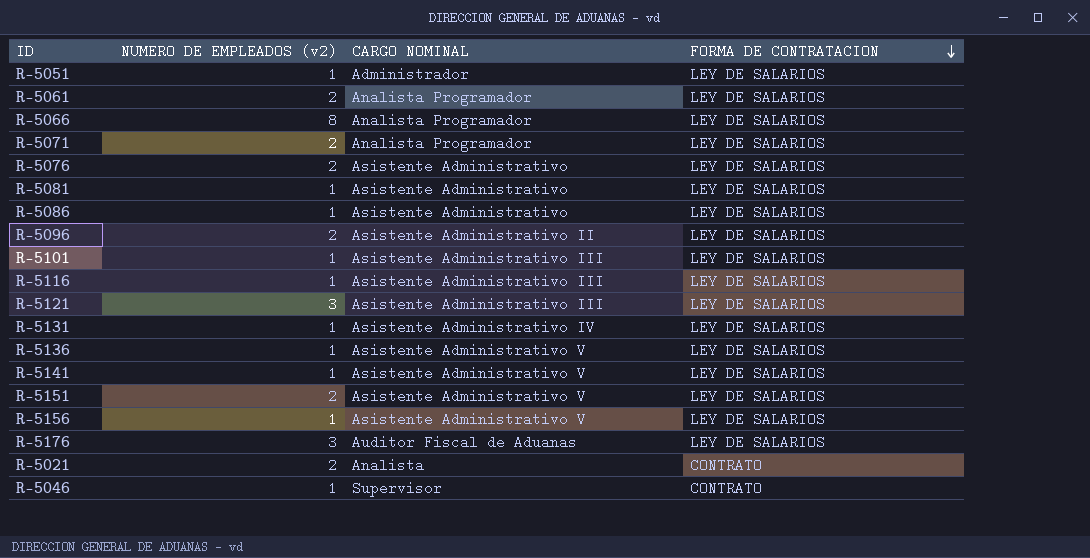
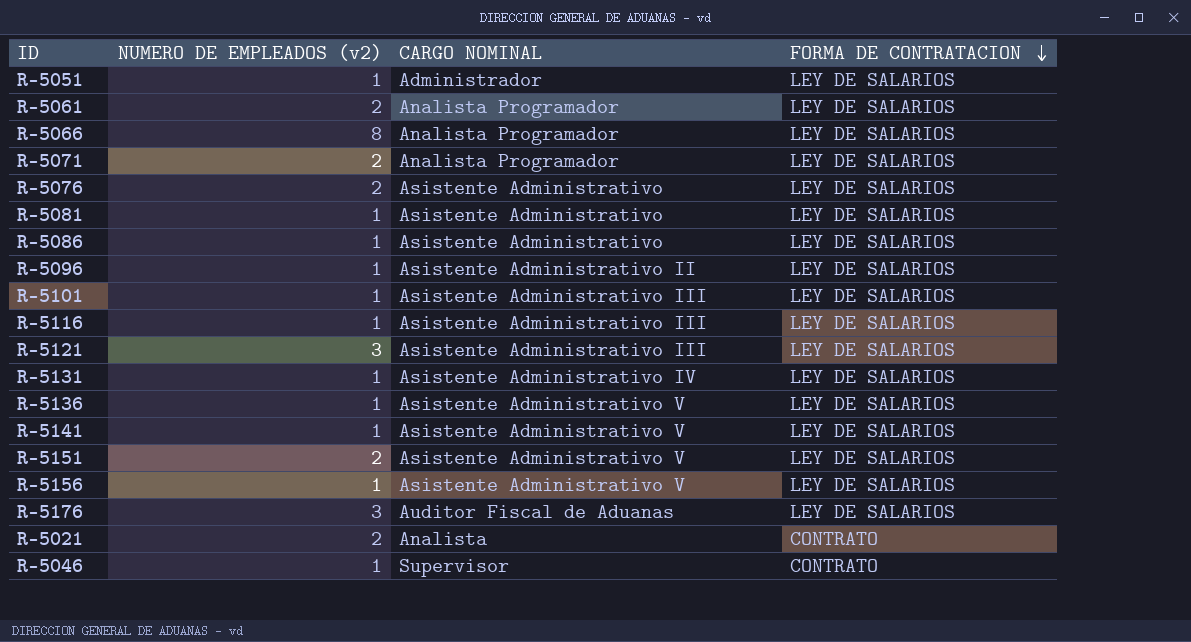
R-5096 | NUMERO DE EMPLEADOS (v2): 2 -> 1

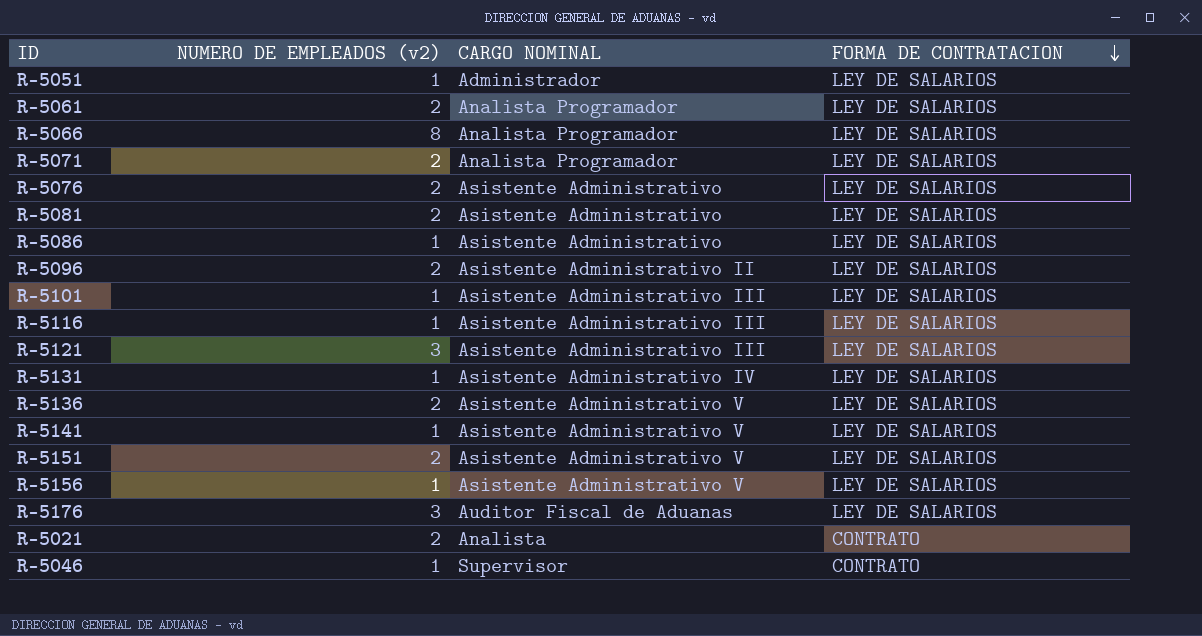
R-5081 | NUMERO DE EMPLEADOS (v2): 1 -> 2
R-5096 | NUMERO DE EMPLEADOS (v2): 1 -> 2
R-5136 | NUMERO DE EMPLEADOS (v2): 1 -> 2

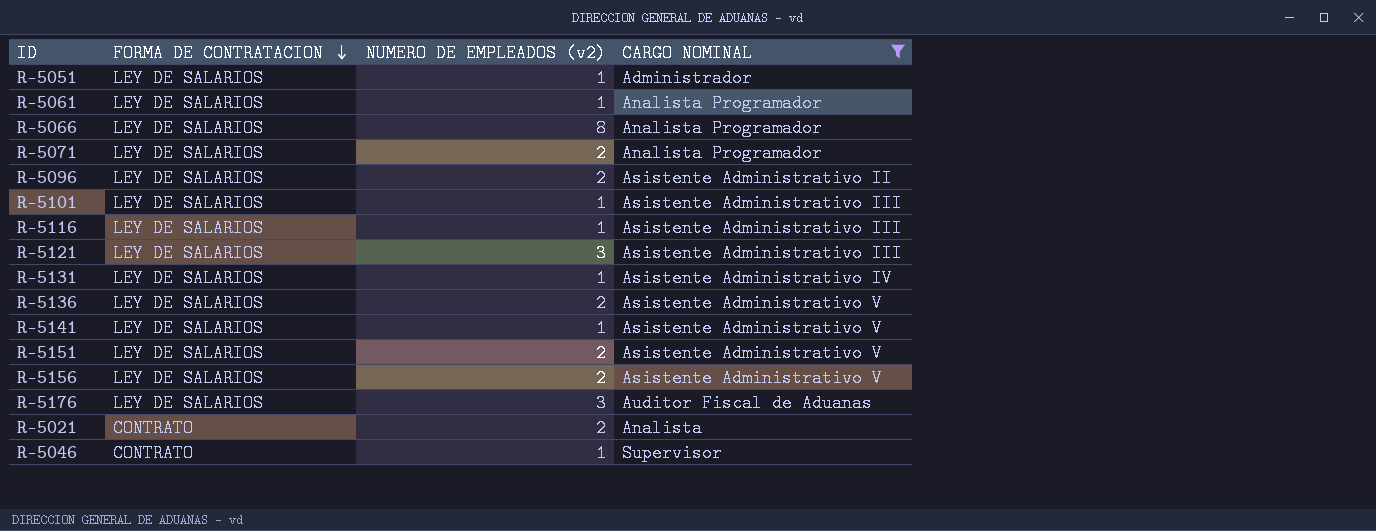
filter: none -> CARGO NOMINAL != Asistente Administrativo
column FORMA DE CONTRATACION | position: 4 -> 2
R-5061 | NUMERO DE EMPLEADOS (v2): 2 -> 1
R-5156 | NUMERO DE EMPLEADOS (v2): 1 -> 2

